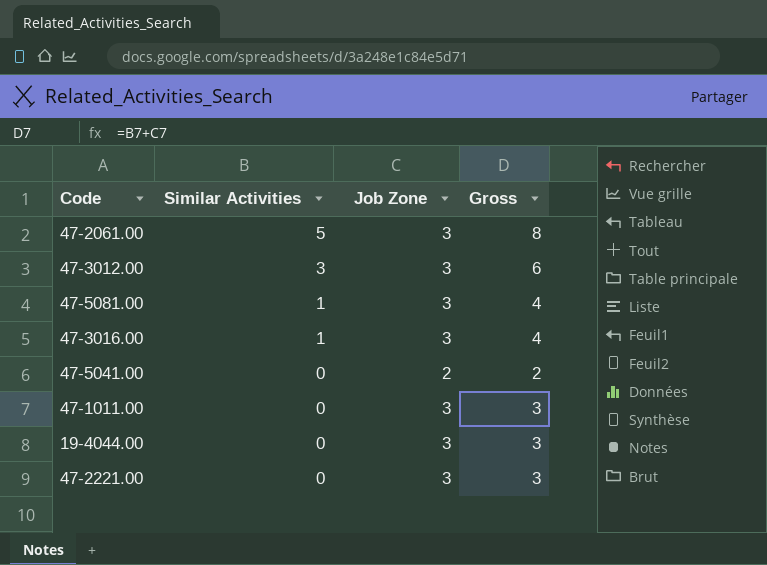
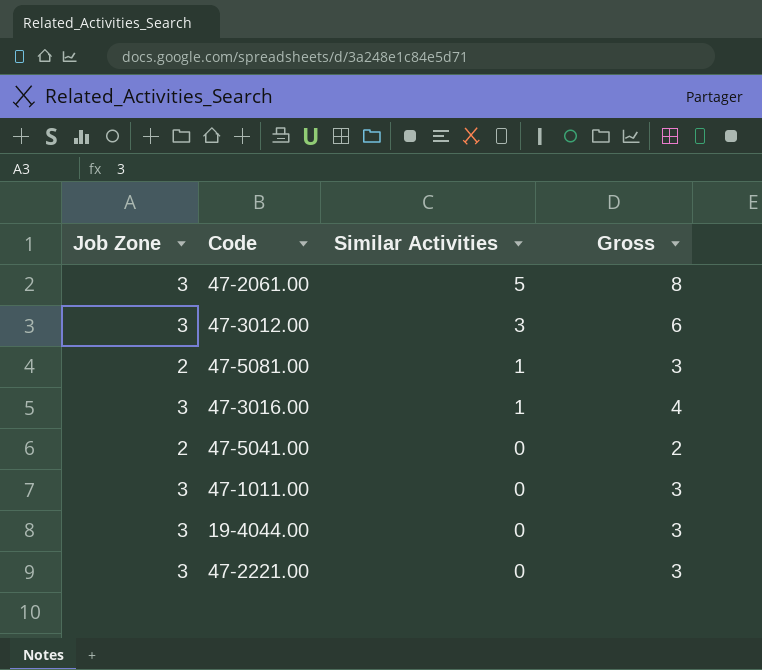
column Job Zone | position: 3 -> 1
47-5081.00 | Job Zone: 3 -> 2
47-5081.00 | Gross: 4 -> 3

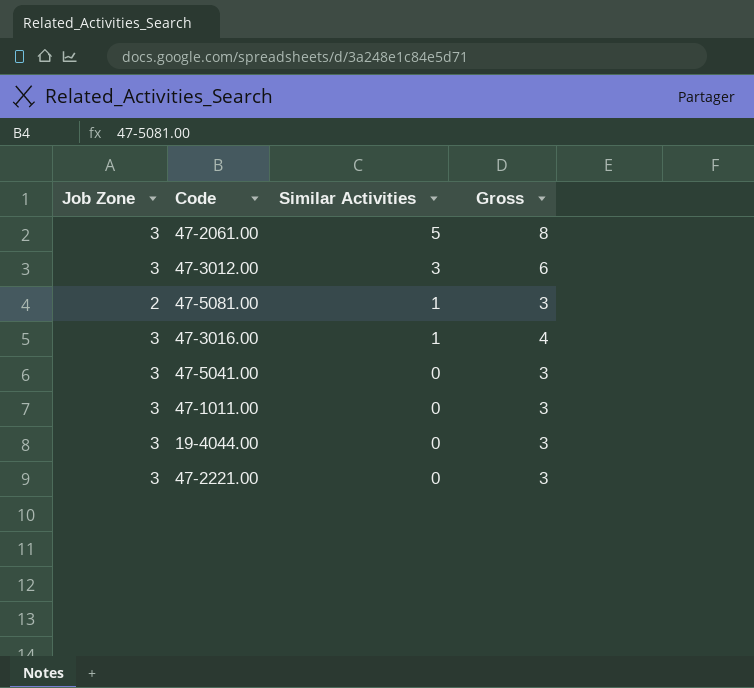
47-5041.00 | Job Zone: 2 -> 3
47-5041.00 | Gross: 2 -> 3

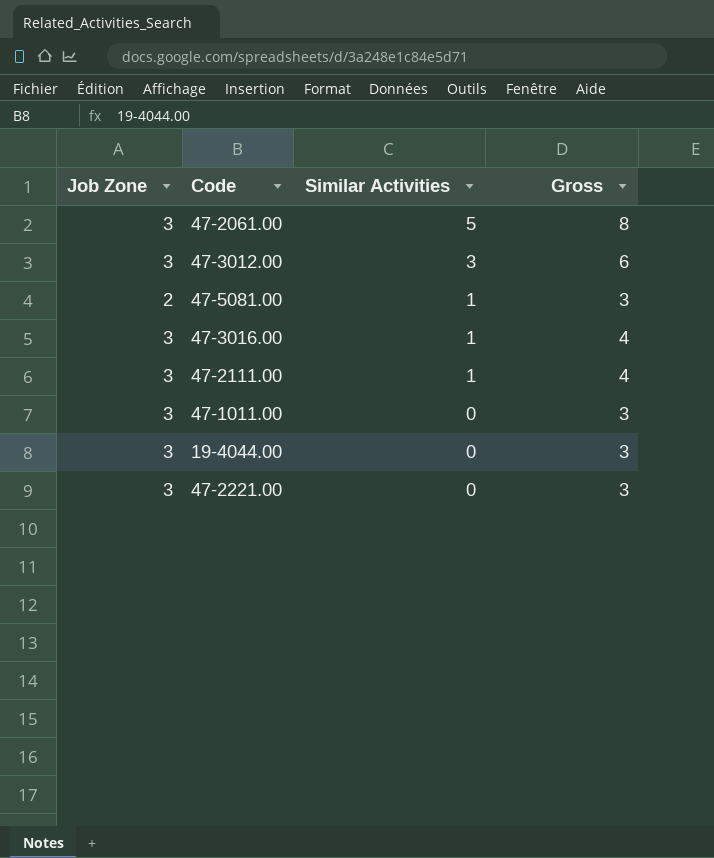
row 47-5041.00: 3 | 0 | 3 -> none
row 47-2111.00: none -> 3 | 1 | 4

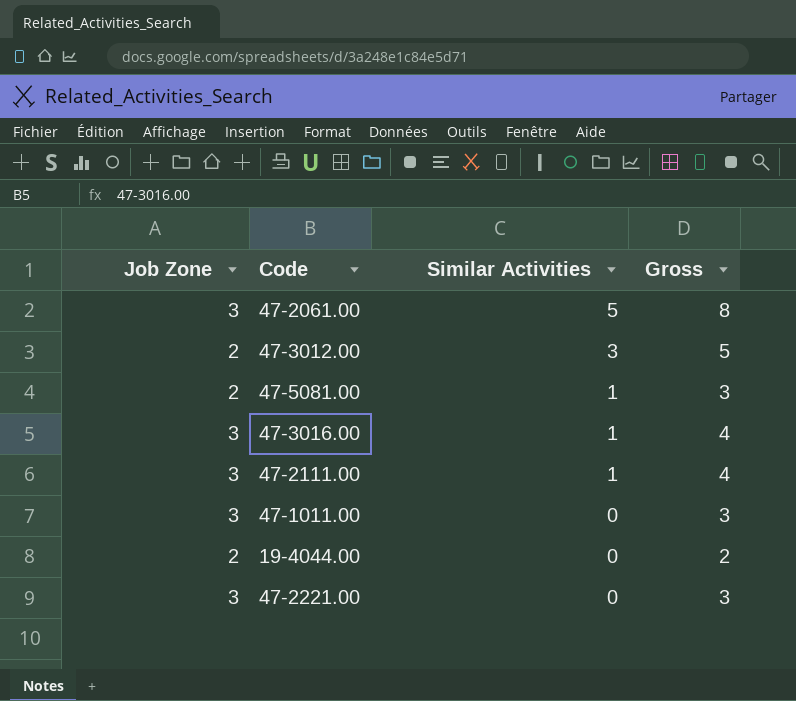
47-3012.00 | Job Zone: 3 -> 2
47-3012.00 | Gross: 6 -> 5
19-4044.00 | Job Zone: 3 -> 2
19-4044.00 | Gross: 3 -> 2

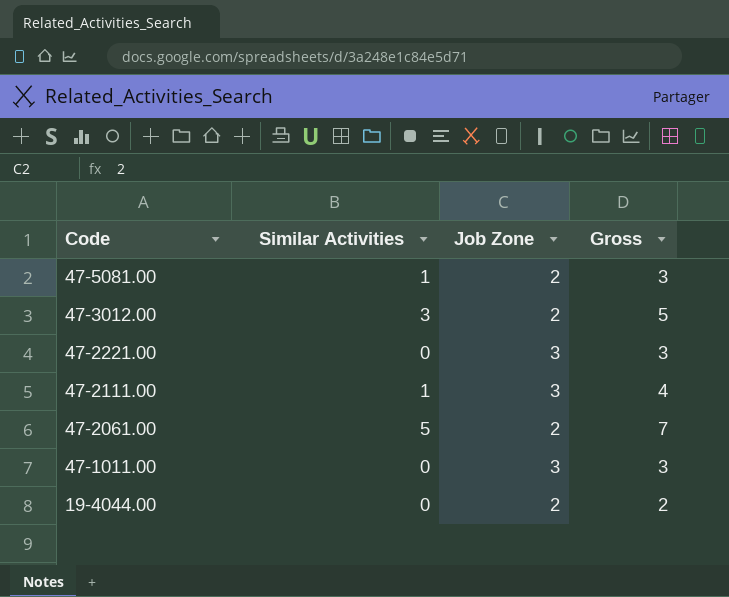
row order: Similar Activities descending -> Code descending
column Job Zone | position: 1 -> 3
row 47-3016.00: 3 | 1 | 4 -> none
47-2061.00 | Job Zone: 3 -> 2
47-2061.00 | Gross: 8 -> 7

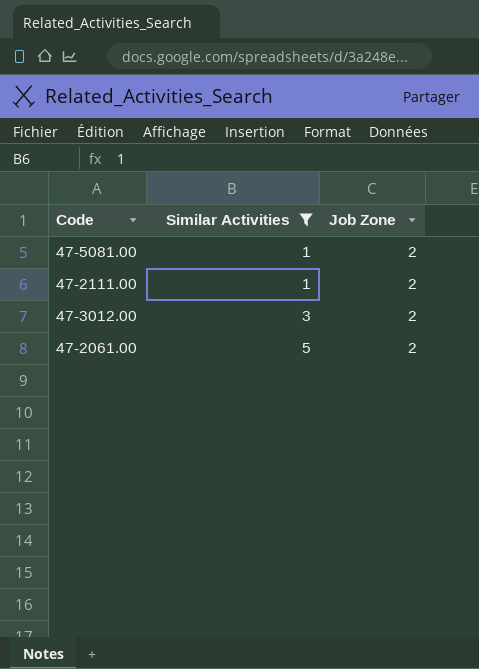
filter: none -> Similar Activities != 0
row order: Code descending -> Similar Activities ascending
column Gross | formula: [Similar Activities] + [Job Zone] -> none
47-2111.00 | Job Zone: 3 -> 2

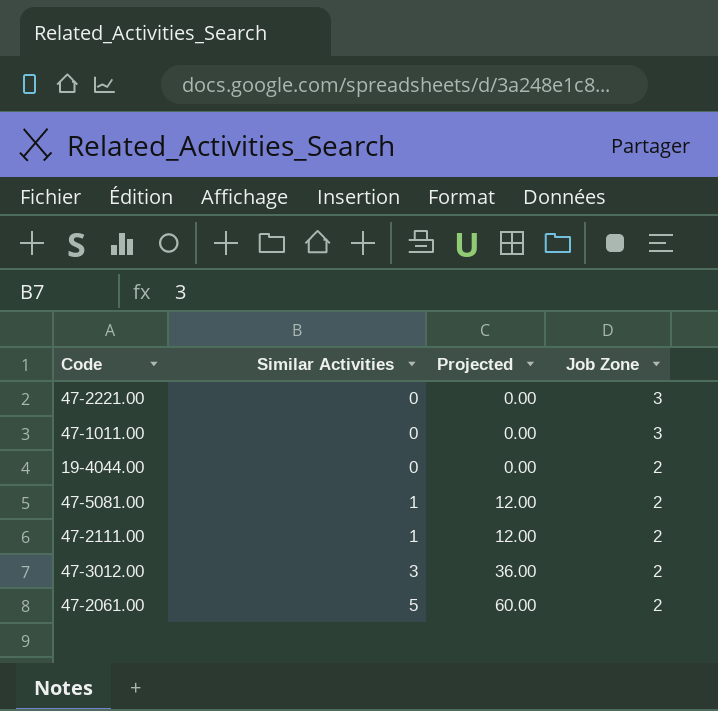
filter: Similar Activities != 0 -> none
column Projected | formula: none -> [Similar Activities] * 12

